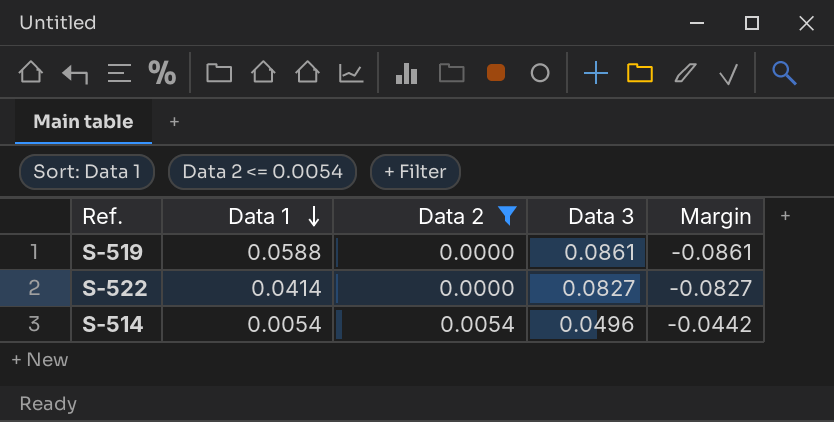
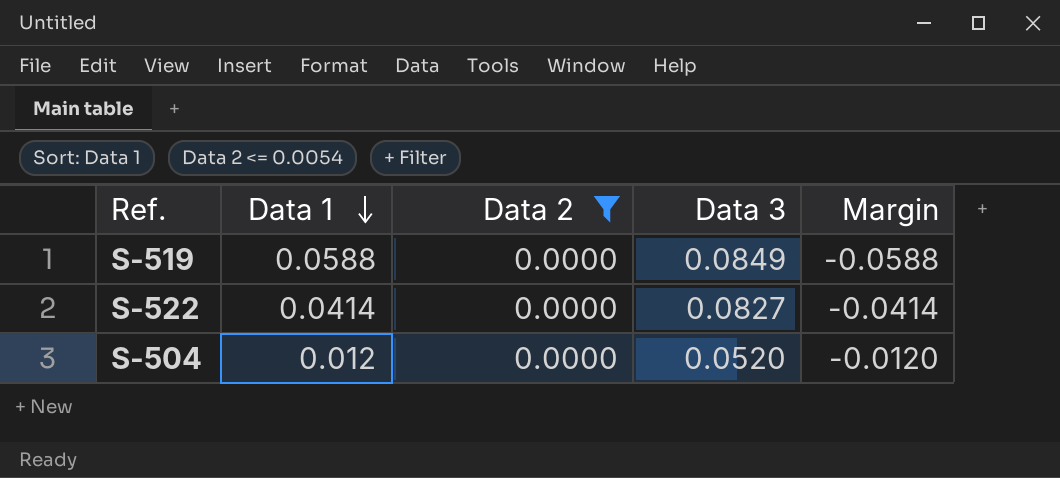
column Margin | formula: [Data 2] - [Data 3] -> [Data 2] - [Data 1]
row S-514: 0.0054 | 0.0054 | 0.0496 | -0.0442 -> none
S-519 | Data 3: 0.0861 -> 0.0849
row S-504: none -> 0.012 | 0.0000 | 0.0520 | -0.0120

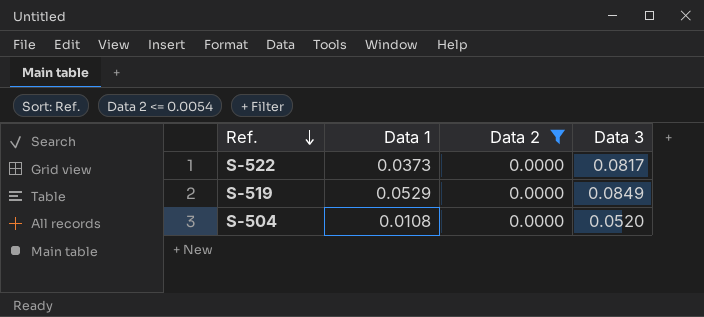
row order: Data 1 descending -> Ref. descending
column Margin | formula: [Data 2] - [Data 1] -> none
S-522 | Data 1: 0.0414 -> 0.0373
S-522 | Data 3: 0.0827 -> 0.0817
S-519 | Data 1: 0.0588 -> 0.0529
S-504 | Data 1: 0.012 -> 0.0108

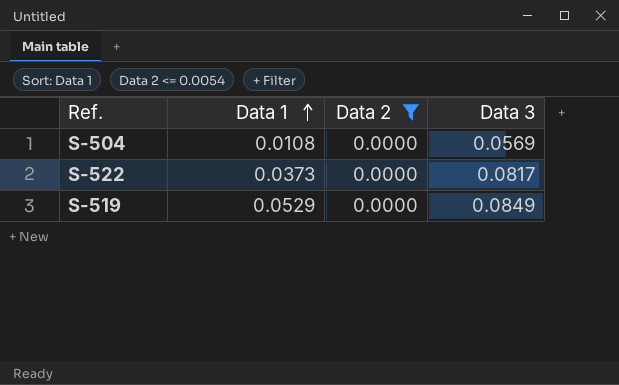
row order: Ref. descending -> Data 1 ascending
S-504 | Data 3: 0.0520 -> 0.0569

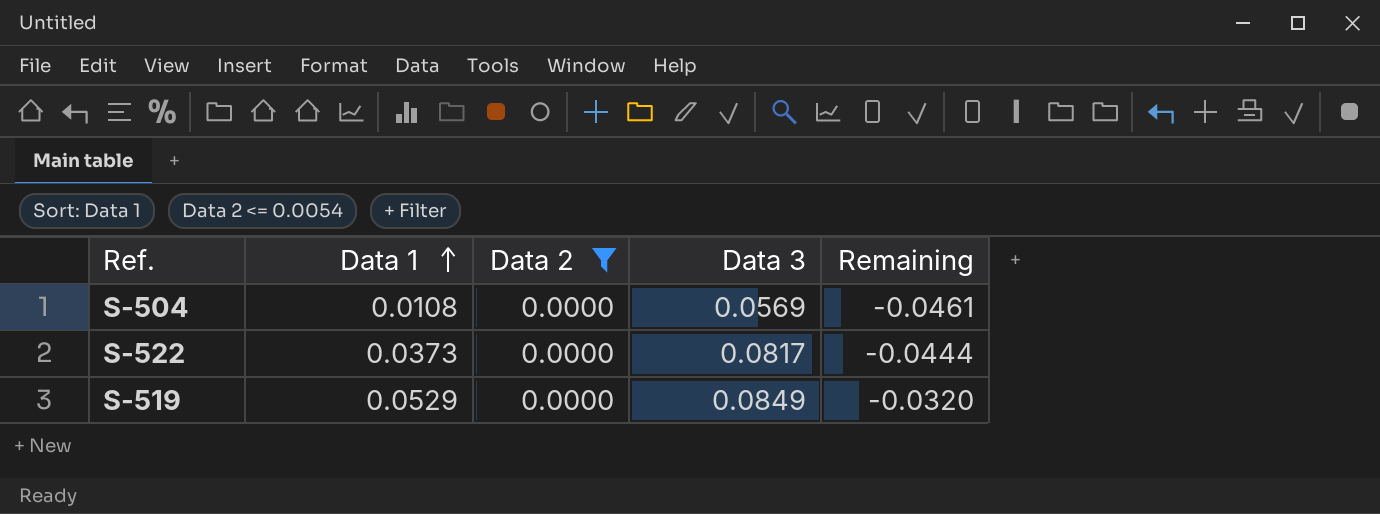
column Remaining | formula: none -> [Data 1] - [Data 3]

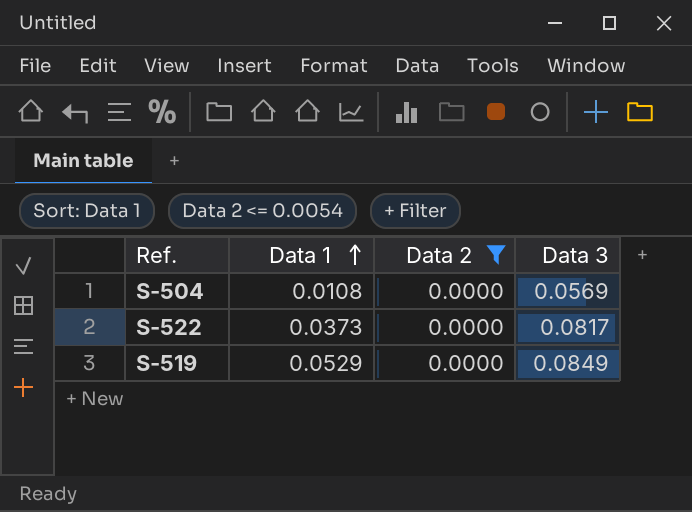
column Remaining | formula: [Data 1] - [Data 3] -> none

